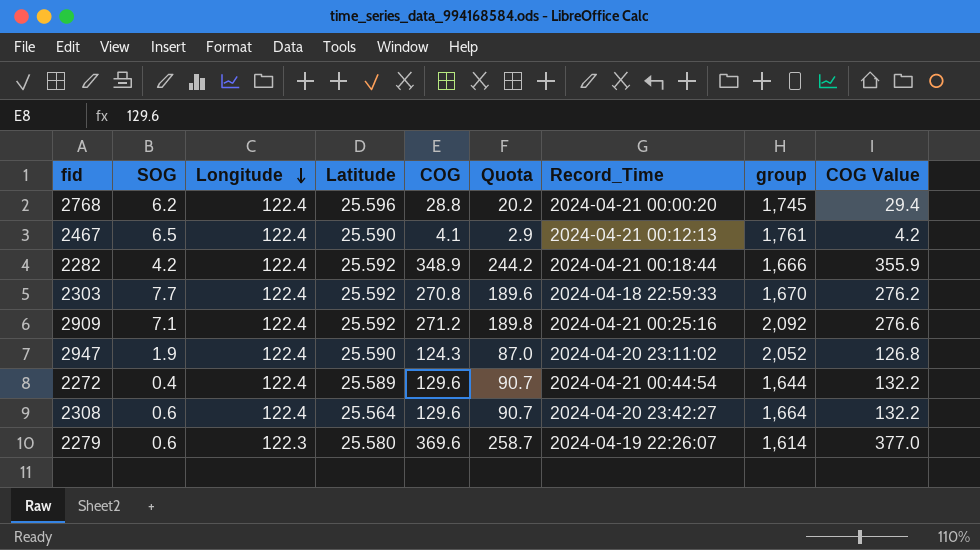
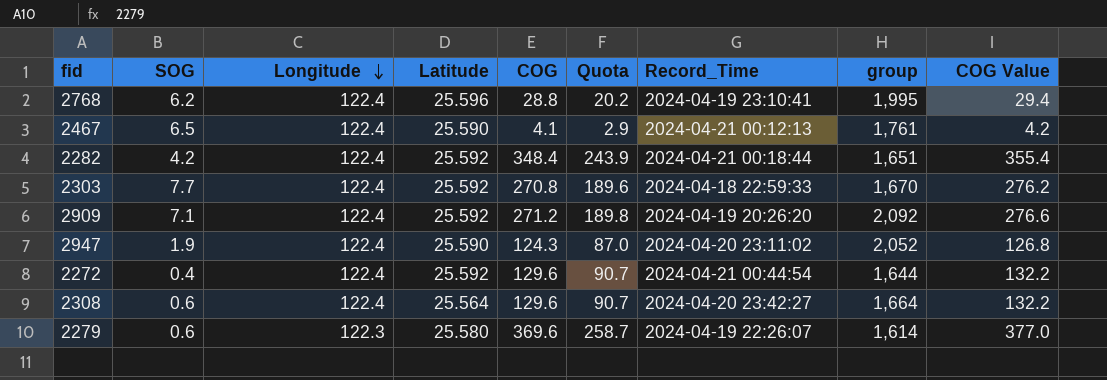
2768 | Record_Time: 2024-04-21 00:00:20 -> 2024-04-19 23:10:41
2768 | group: 1,745 -> 1,995
2282 | COG: 348.9 -> 348.4
2282 | Quota: 244.2 -> 243.9
2282 | group: 1,666 -> 1,651
2282 | COG Value: 355.9 -> 355.4
2909 | Record_Time: 2024-04-21 00:25:16 -> 2024-04-19 20:26:20
2272 | Latitude: 25.589 -> 25.592

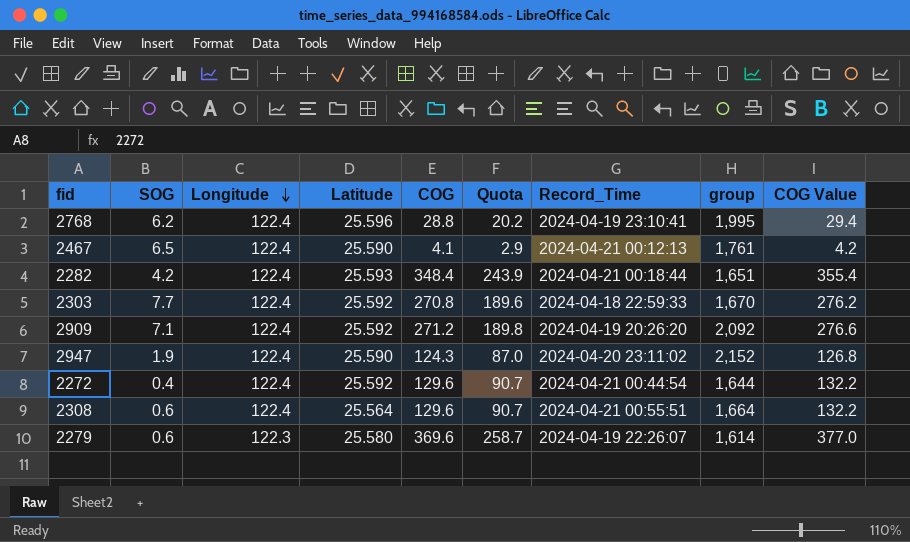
2282 | Latitude: 25.592 -> 25.593
2947 | group: 2,052 -> 2,152
2308 | Record_Time: 2024-04-20 23:42:27 -> 2024-04-21 00:55:51

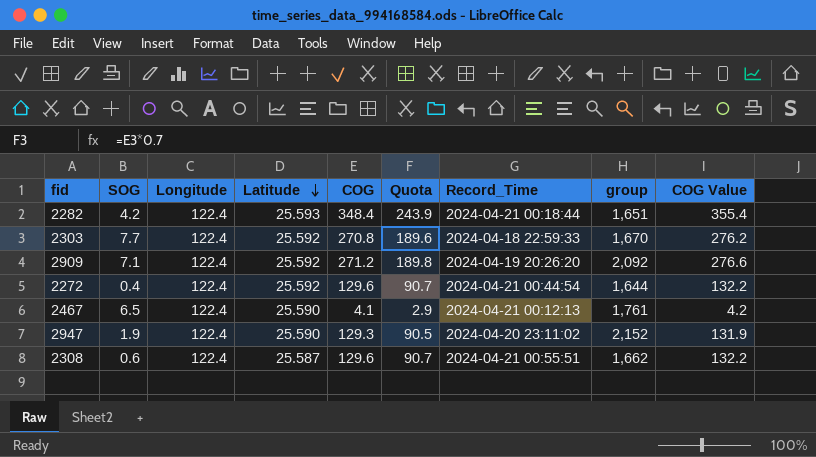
row order: Longitude descending -> Latitude descending
row 2768: 6.2 | 122.4 | 25.596 | 28.8 | 20.2 | 2024-04-19 23:10:41 | 1,995 | 29.4 -> none
row 2279: 0.6 | 122.3 | 25.580 | 369.6 | 258.7 | 2024-04-19 22:26:07 | 1,614 | 377.0 -> none
2947 | COG: 124.3 -> 129.3
2947 | Quota: 87.0 -> 90.5
2947 | COG Value: 126.8 -> 131.9
2308 | Latitude: 25.564 -> 25.587
2308 | group: 1,664 -> 1,662

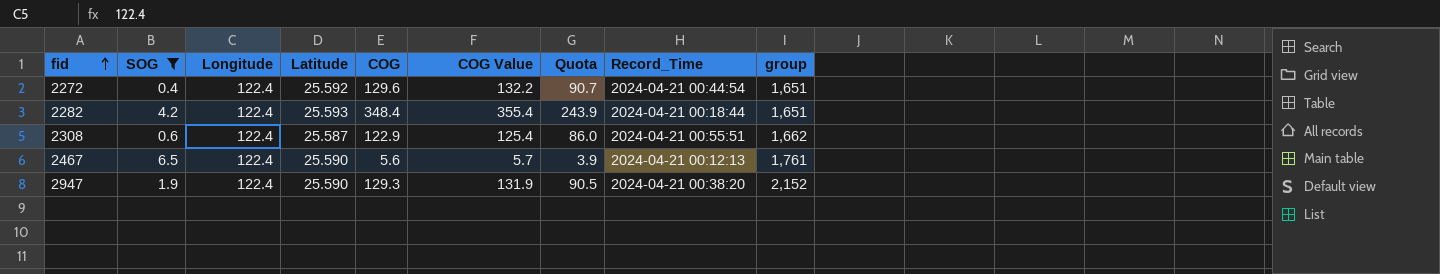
filter: none -> SOG <= 6.5
row order: Latitude descending -> fid ascending
column COG Value | position: 9 -> 6
2272 | group: 1,644 -> 1,651
2308 | COG: 129.6 -> 122.9
2308 | COG Value: 132.2 -> 125.4
2308 | Quota: 90.7 -> 86.0
2467 | COG: 4.1 -> 5.6
2467 | COG Value: 4.2 -> 5.7
2467 | Quota: 2.9 -> 3.9
2947 | Record_Time: 2024-04-20 23:11:02 -> 2024-04-21 00:38:20

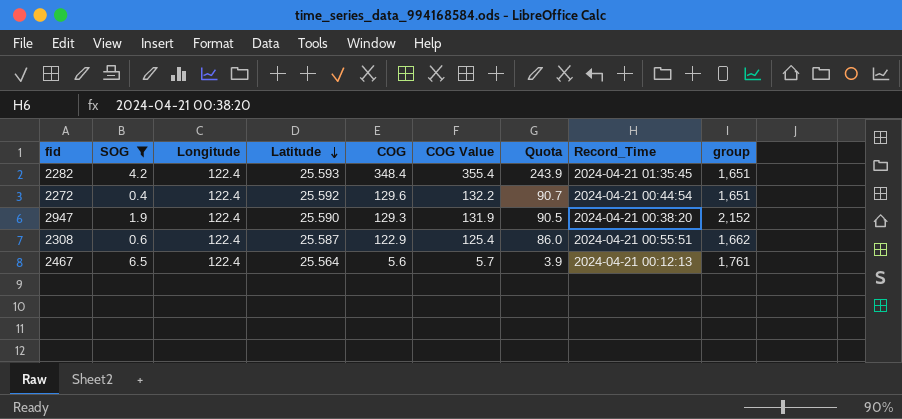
row order: fid ascending -> Latitude descending
2282 | Record_Time: 2024-04-21 00:18:44 -> 2024-04-21 01:35:45
2467 | Latitude: 25.590 -> 25.564

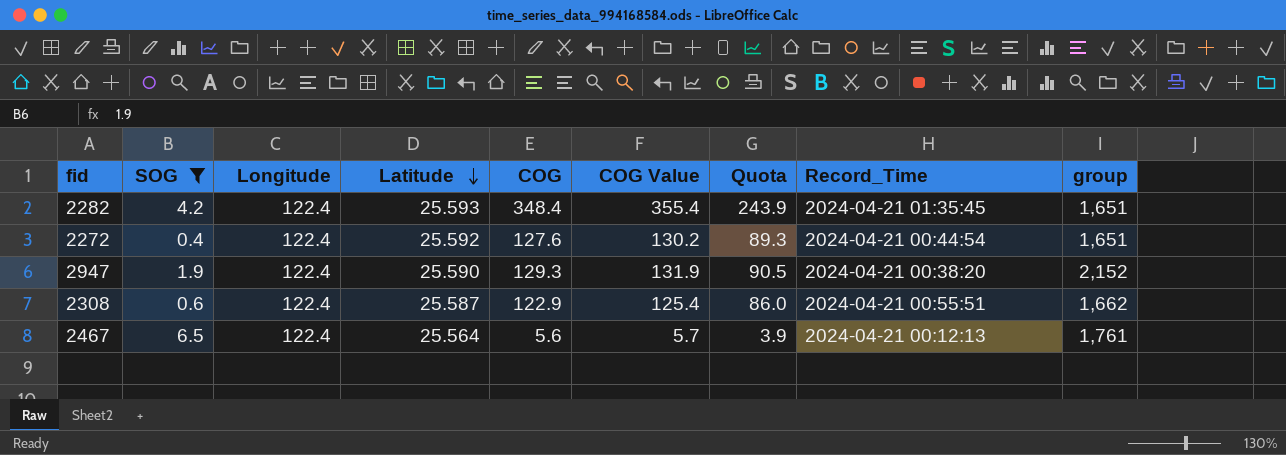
2272 | COG: 129.6 -> 127.6
2272 | COG Value: 132.2 -> 130.2
2272 | Quota: 90.7 -> 89.3

